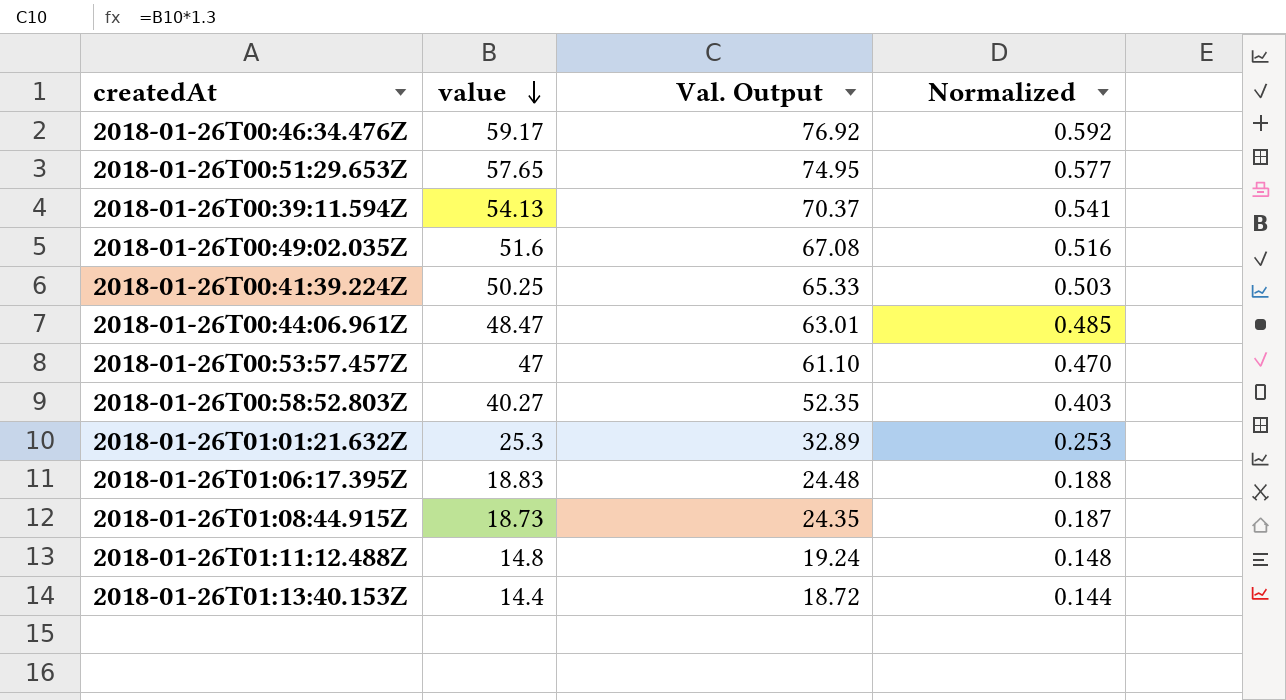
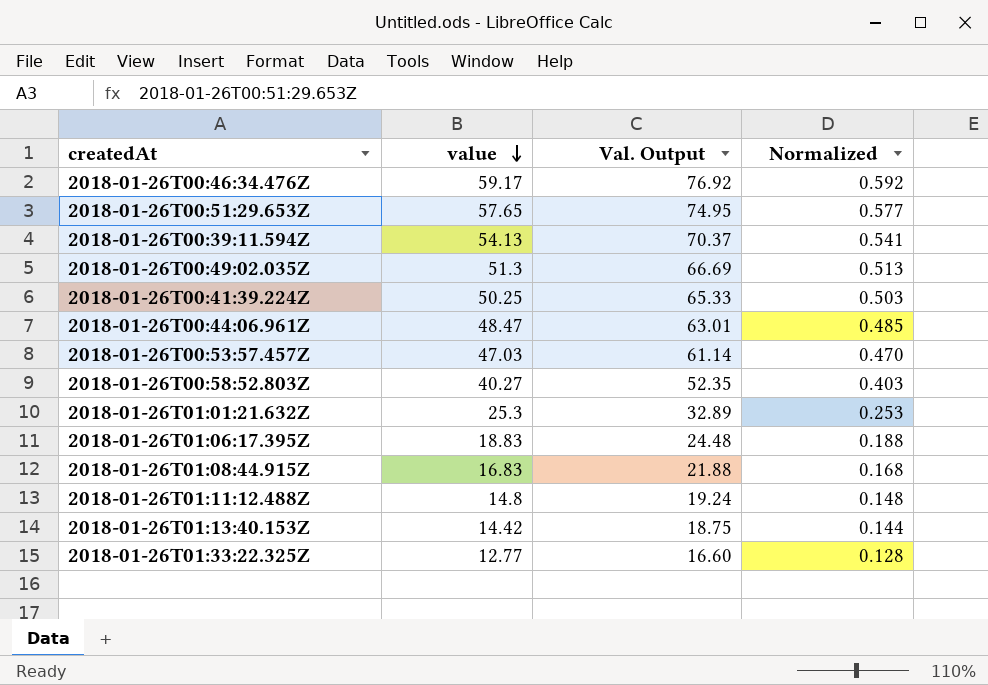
2018-01-26T00:49:02.035Z | value: 51.6 -> 51.3
2018-01-26T00:49:02.035Z | Val. Output: 67.08 -> 66.69
2018-01-26T00:49:02.035Z | Normalized: 0.516 -> 0.513
2018-01-26T00:53:57.457Z | value: 47 -> 47.03
2018-01-26T00:53:57.457Z | Val. Output: 61.10 -> 61.14
2018-01-26T01:08:44.915Z | value: 18.73 -> 16.83
2018-01-26T01:08:44.915Z | Val. Output: 24.35 -> 21.88
2018-01-26T01:08:44.915Z | Normalized: 0.187 -> 0.168
2018-01-26T01:13:40.153Z | value: 14.4 -> 14.42
2018-01-26T01:13:40.153Z | Val. Output: 18.72 -> 18.75
row 2018-01-26T01:33:22.325Z: none -> 12.77 | 16.60 | 0.128

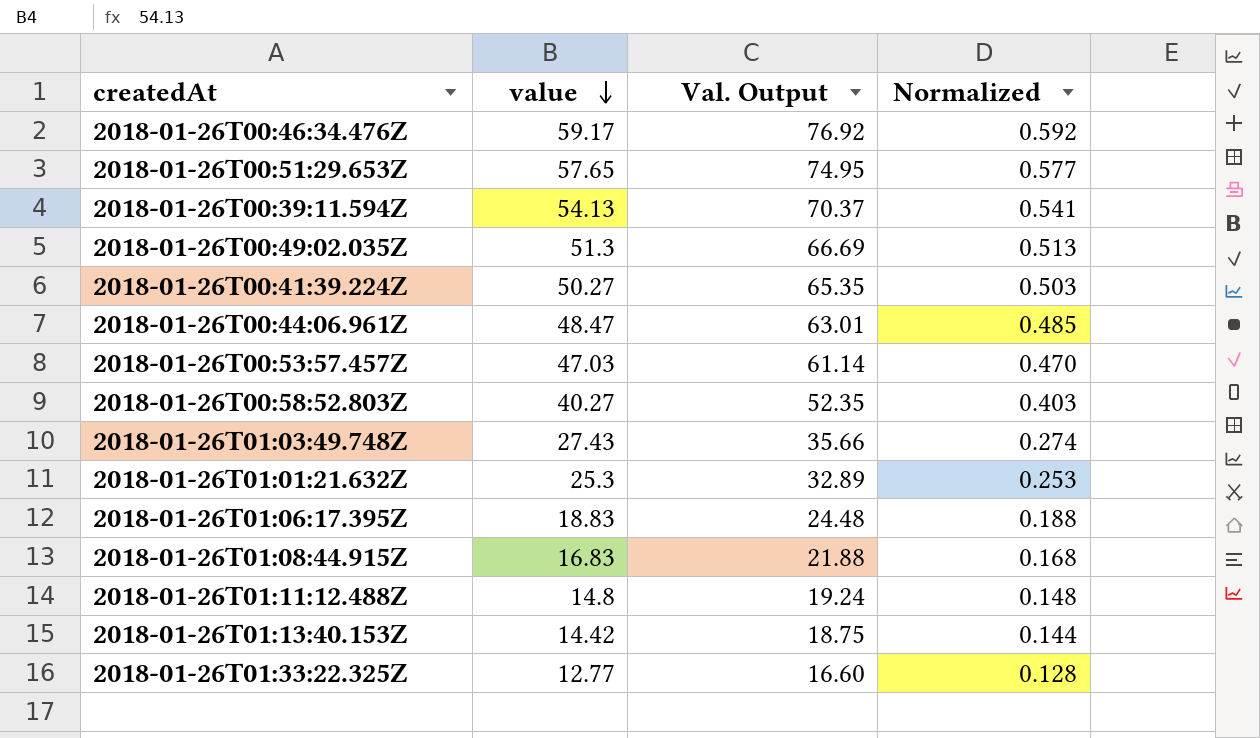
2018-01-26T00:41:39.224Z | value: 50.25 -> 50.27
2018-01-26T00:41:39.224Z | Val. Output: 65.33 -> 65.35
row 2018-01-26T01:03:49.748Z: none -> 27.43 | 35.66 | 0.274

